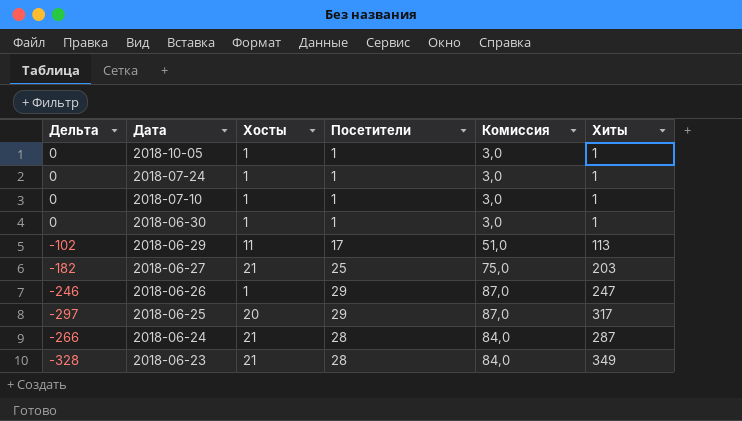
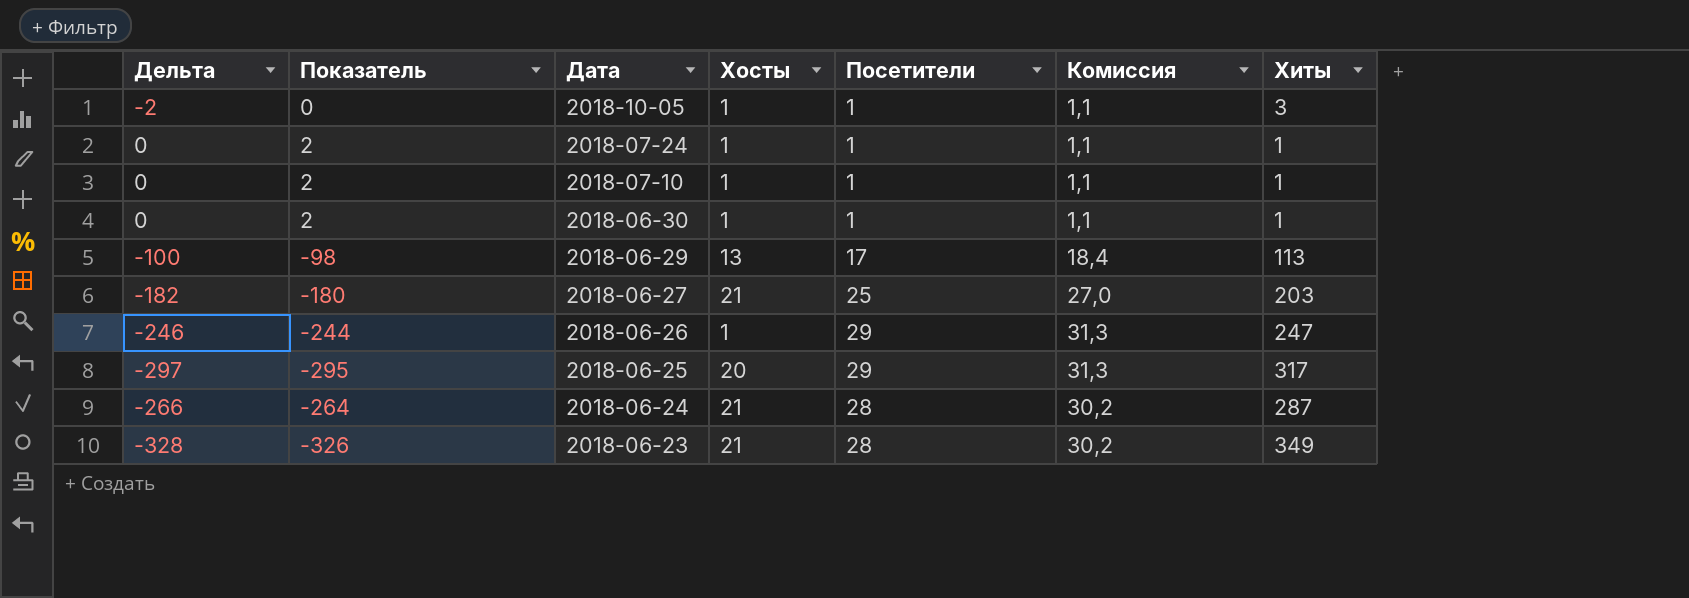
column Показатель | formula: none -> [Дельта] + 2
column Комиссия | formula: [Посетители] * 3 -> [Посетители] * 1,08
2018-10-05 | Дельта: 0 -> -2
2018-10-05 | Хиты: 1 -> 3
2018-06-29 | Дельта: -102 -> -100
2018-06-29 | Хосты: 11 -> 13

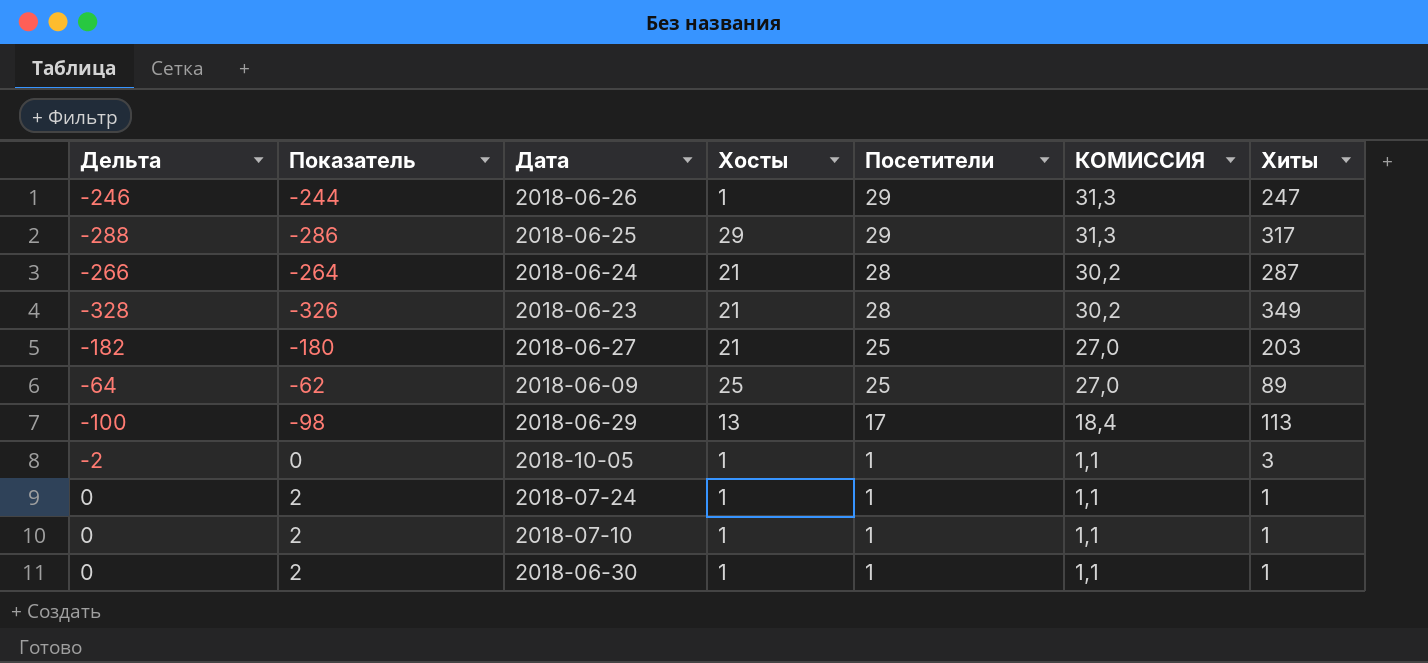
row order: Дата descending -> Посетители descending
column name: Комиссия -> КОМИССИЯ
2018-06-25 | Дельта: -297 -> -288
2018-06-25 | Показатель: -295 -> -286
2018-06-25 | Хосты: 20 -> 29
row 2018-06-09: none -> -64 | -62 | 25 | 25 | 27,0 | 89

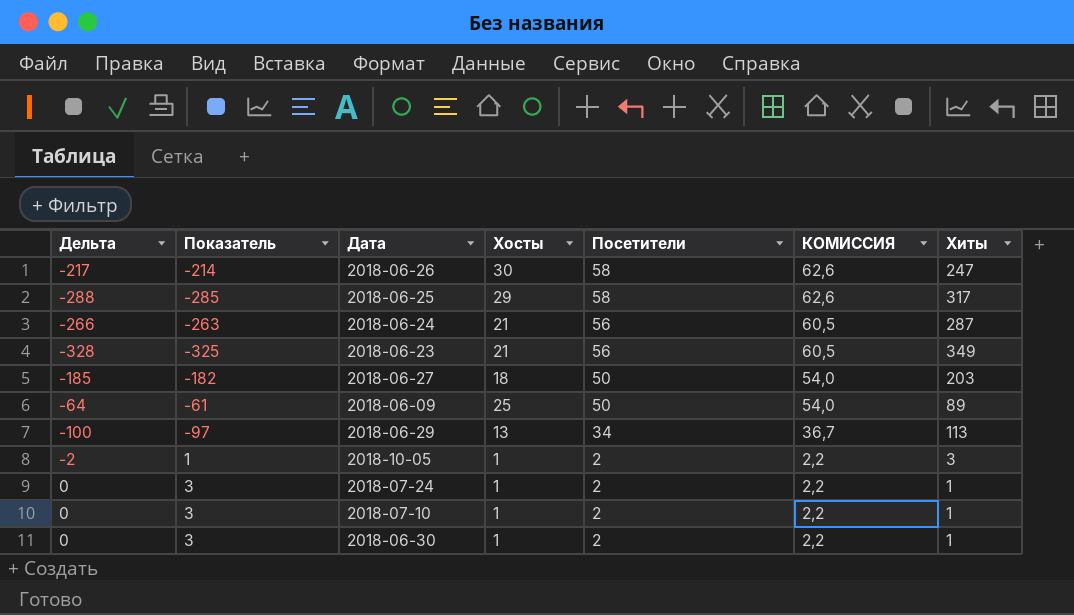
column Показатель | formula: [Дельта] + 2 -> [Дельта] + 3
2018-06-26 | Дельта: -246 -> -217
2018-06-26 | Хосты: 1 -> 30
2018-06-26 | Посетители: 29 -> 58
2018-06-26 | КОМИССИЯ: 31,3 -> 62,6
2018-06-25 | Посетители: 29 -> 58
2018-06-25 | КОМИССИЯ: 31,3 -> 62,6
2018-06-24 | Посетители: 28 -> 56
2018-06-24 | КОМИССИЯ: 30,2 -> 60,5
2018-06-23 | Посетители: 28 -> 56
2018-06-23 | КОМИССИЯ: 30,2 -> 60,5
2018-06-27 | Дельта: -182 -> -185
2018-06-27 | Хосты: 21 -> 18
2018-06-27 | Посетители: 25 -> 50
2018-06-27 | КОМИССИЯ: 27,0 -> 54,0
2018-06-09 | Посетители: 25 -> 50
2018-06-09 | КОМИССИЯ: 27,0 -> 54,0
2018-06-29 | Посетители: 17 -> 34
2018-06-29 | КОМИССИЯ: 18,4 -> 36,7
2018-10-05 | Посетители: 1 -> 2
2018-10-05 | КОМИССИЯ: 1,1 -> 2,2
2018-07-24 | Посетители: 1 -> 2
2018-07-24 | КОМИССИЯ: 1,1 -> 2,2
2018-07-10 | Посетители: 1 -> 2
2018-07-10 | КОМИССИЯ: 1,1 -> 2,2
2018-06-30 | Посетители: 1 -> 2
2018-06-30 | КОМИССИЯ: 1,1 -> 2,2

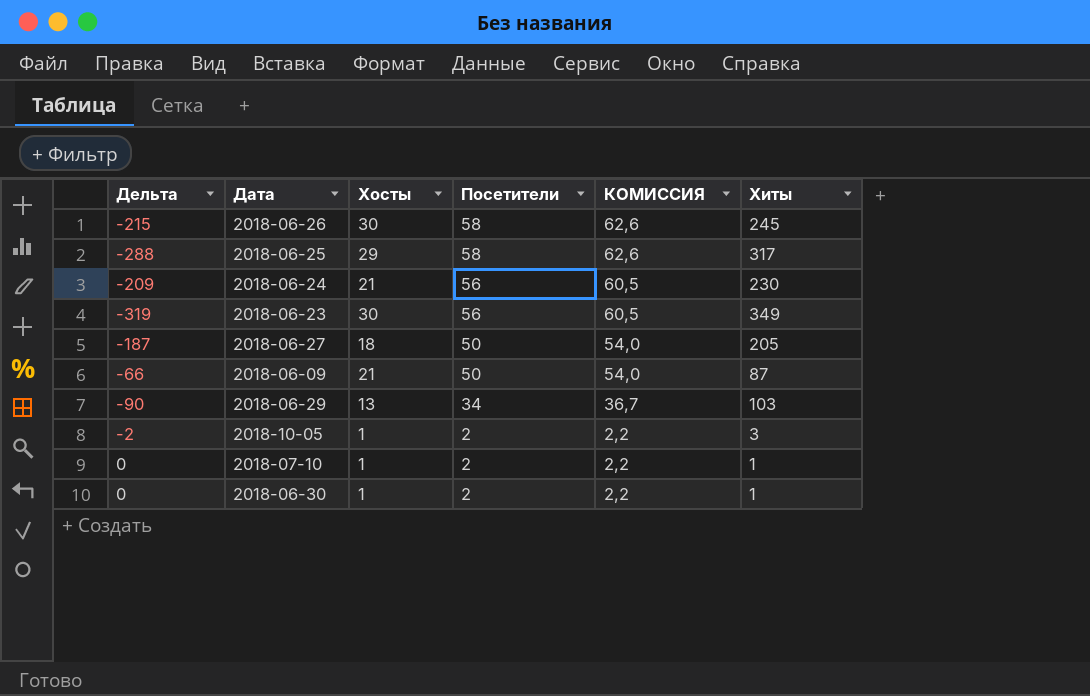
column Показатель | formula: [Дельта] + 3 -> none
row 2018-07-24: 0 | 3 | 1 | 2 | 2,2 | 1 -> none
2018-06-26 | Дельта: -217 -> -215
2018-06-26 | Хиты: 247 -> 245
2018-06-24 | Дельта: -266 -> -209
2018-06-24 | Хиты: 287 -> 230
2018-06-23 | Дельта: -328 -> -319
2018-06-23 | Хосты: 21 -> 30
2018-06-27 | Дельта: -185 -> -187
2018-06-27 | Хиты: 203 -> 205
2018-06-09 | Дельта: -64 -> -66
2018-06-09 | Хосты: 25 -> 21
2018-06-09 | Хиты: 89 -> 87
2018-06-29 | Дельта: -100 -> -90
2018-06-29 | Хиты: 113 -> 103

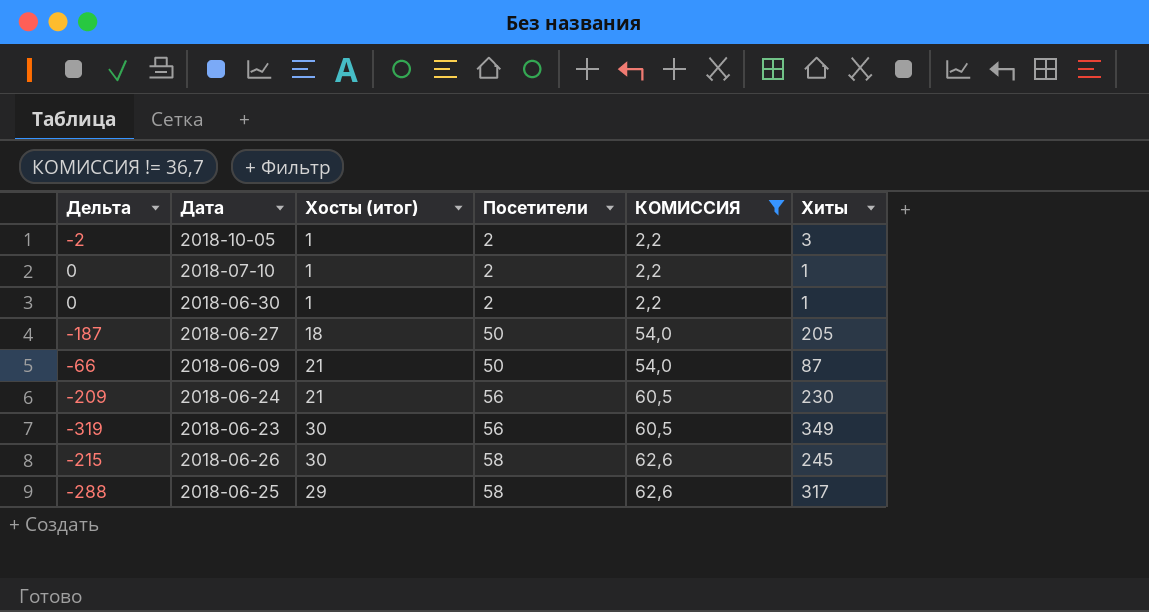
filter: none -> КОМИССИЯ != 36,7
row order: Посетители descending -> Посетители ascending
column name: Хосты -> Хосты (итог)

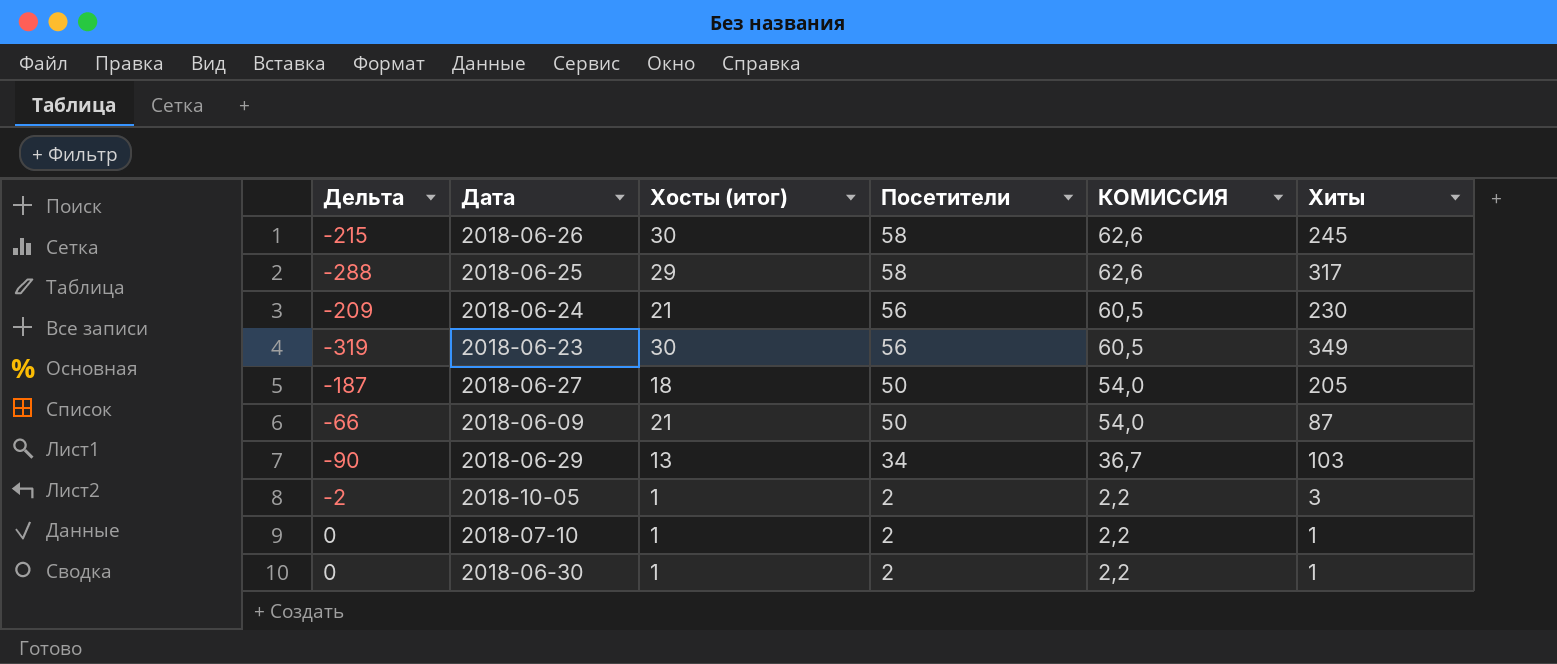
filter: КОМИССИЯ != 36,7 -> none
row order: Посетители ascending -> Посетители descending

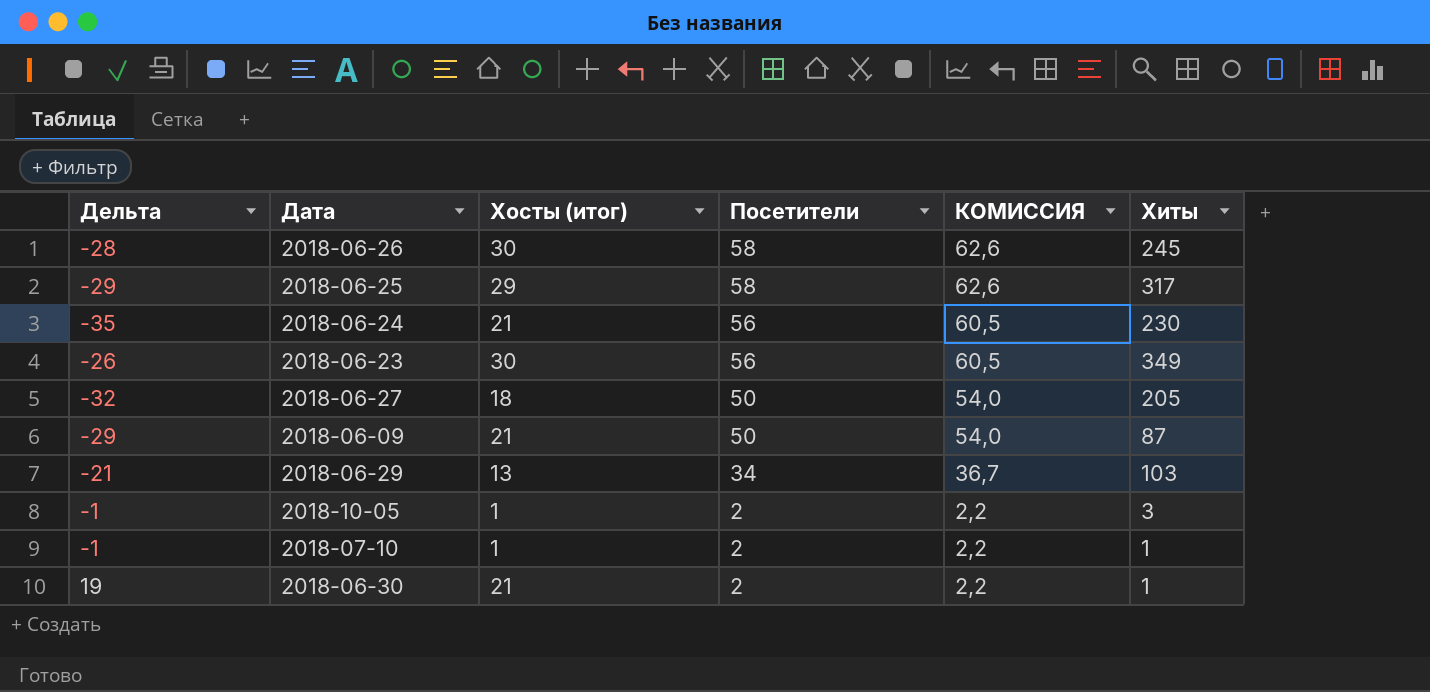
column Дельта | formula: [Хосты (итог)] - [Хиты] -> [Хосты (итог)] - [Посетители]
2018-06-30 | Хосты (итог): 1 -> 21

